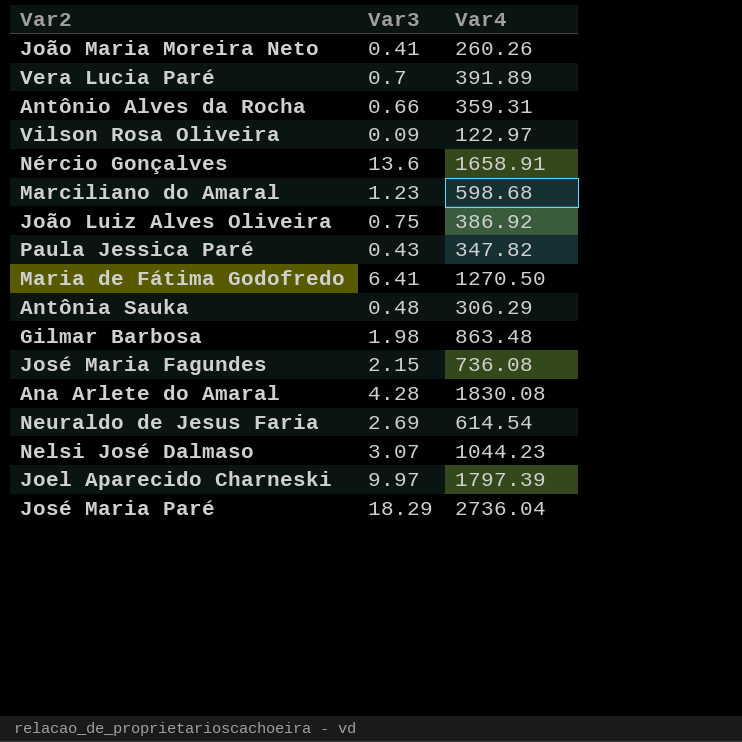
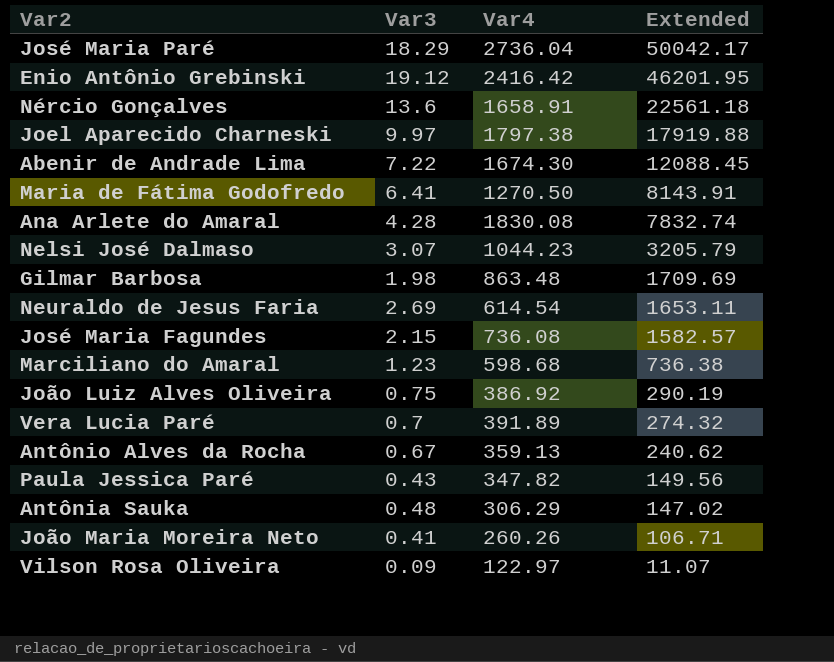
row order: none -> Extended descending
column Extended | formula: none -> [Var3] * [Var4]
row Enio Antônio Grebinski: none -> 19.12 | 2416.42 | 46201.95
Joel Aparecido Charneski | Var4: 1797.39 -> 1797.38
row Abenir de Andrade Lima: none -> 7.22 | 1674.30 | 12088.45
Antônio Alves da Rocha | Var3: 0.66 -> 0.67
Antônio Alves da Rocha | Var4: 359.31 -> 359.13

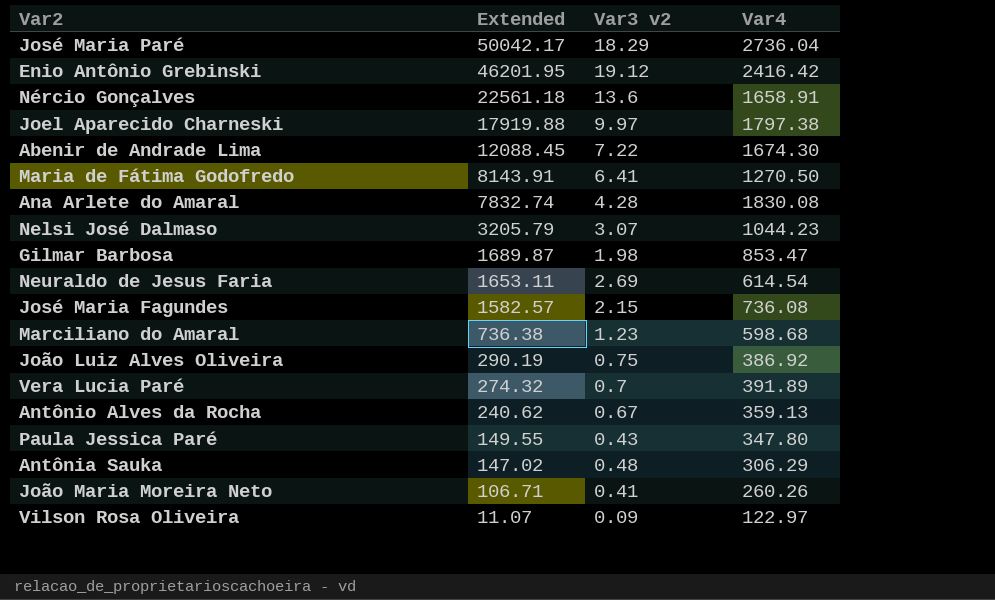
column Extended | position: 4 -> 2
column name: Var3 -> Var3 v2
Gilmar Barbosa | Extended: 1709.69 -> 1689.87
Gilmar Barbosa | Var4: 863.48 -> 853.47
Paula Jessica Paré | Extended: 149.56 -> 149.55
Paula Jessica Paré | Var4: 347.82 -> 347.80

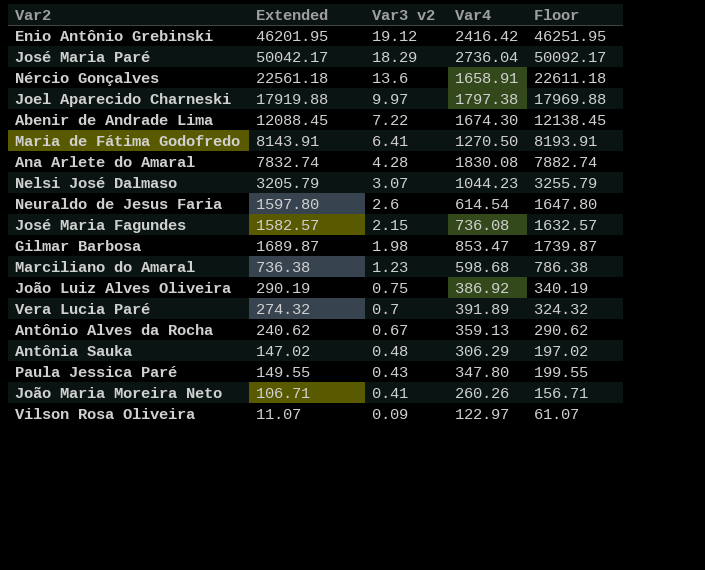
row order: Extended descending -> Var3 v2 descending
column Floor | formula: none -> [Extended] + 50
Neuraldo de Jesus Faria | Extended: 1653.11 -> 1597.80
Neuraldo de Jesus Faria | Var3 v2: 2.69 -> 2.6

